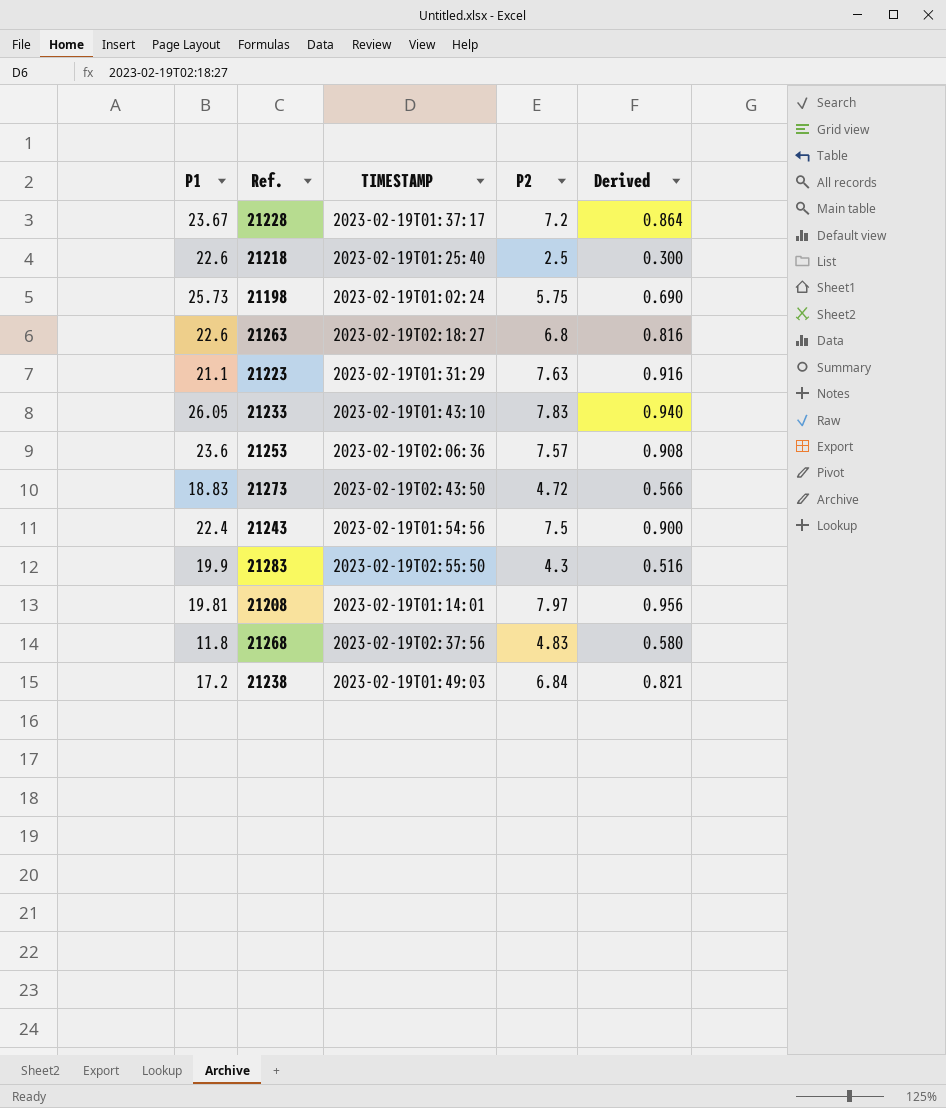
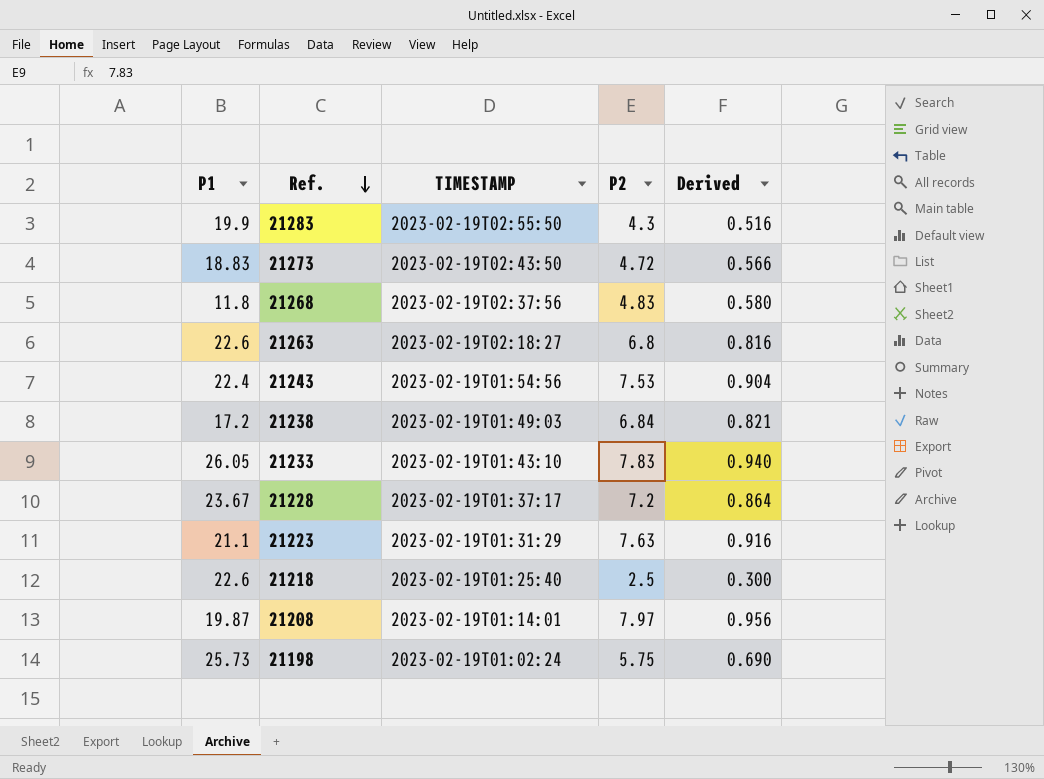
row order: none -> Ref. descending
row 21253: 23.6 | 2023-02-19T02:06:36 | 7.57 | 0.908 -> none
21243 | P2: 7.5 -> 7.53
21243 | Derived: 0.900 -> 0.904
21208 | P1: 19.81 -> 19.87

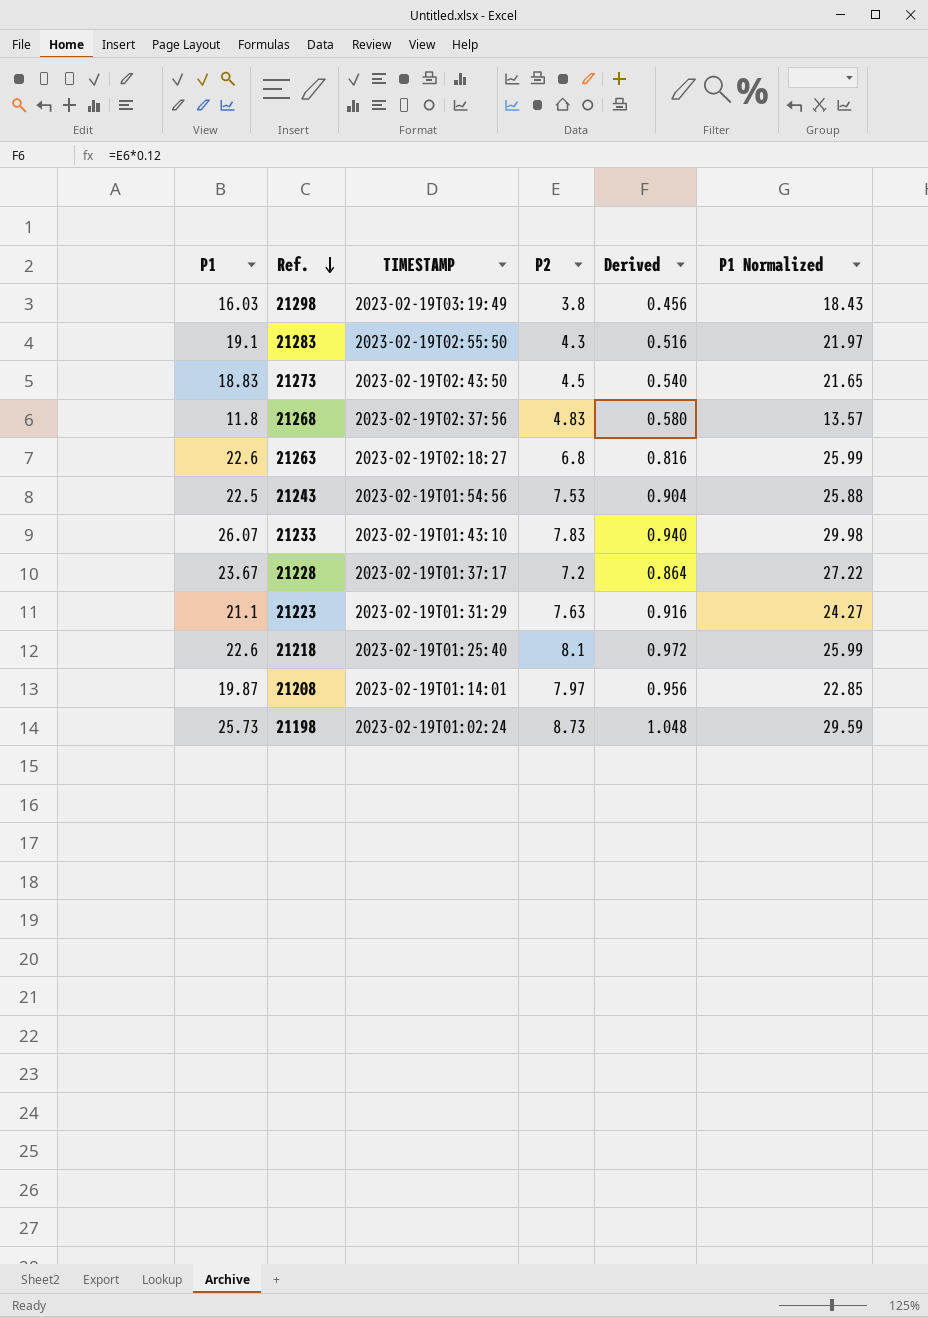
column P1 Normalized | formula: none -> [P1] * 1.15
row 21238: 17.2 | 2023-02-19T01:49:03 | 6.84 | 0.821 -> none
row 21298: none -> 16.03 | 2023-02-19T03:19:49 | 3.8 | 0.456 | 18.43
21283 | P1: 19.9 -> 19.1
21273 | P2: 4.72 -> 4.5
21273 | Derived: 0.566 -> 0.540
21243 | P1: 22.4 -> 22.5
21233 | P1: 26.05 -> 26.07
21218 | P2: 2.5 -> 8.1
21218 | Derived: 0.300 -> 0.972
21198 | P2: 5.75 -> 8.73
21198 | Derived: 0.690 -> 1.048

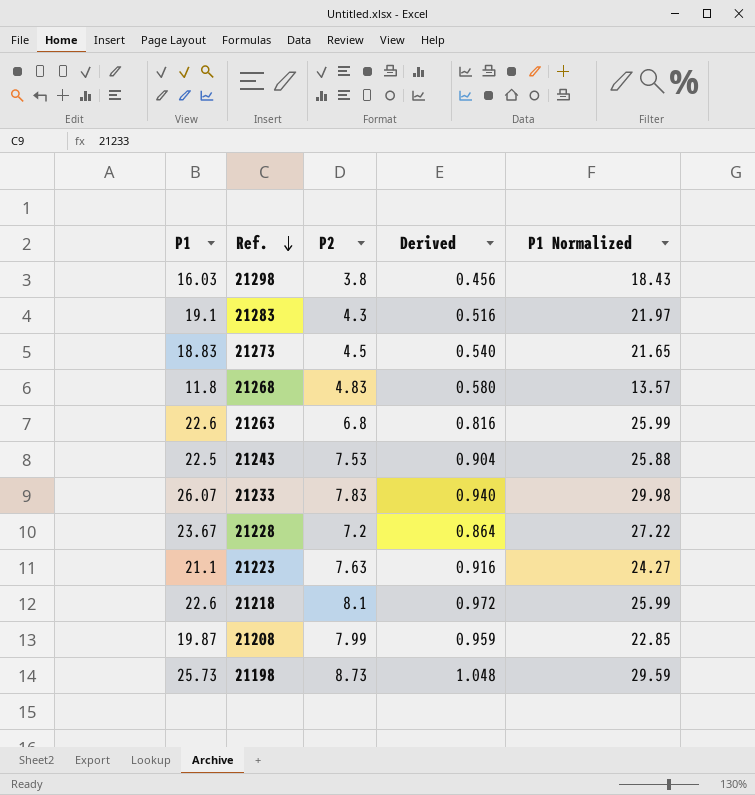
column TIMESTAMP | position: 3 -> none
21208 | P2: 7.97 -> 7.99
21208 | Derived: 0.956 -> 0.959

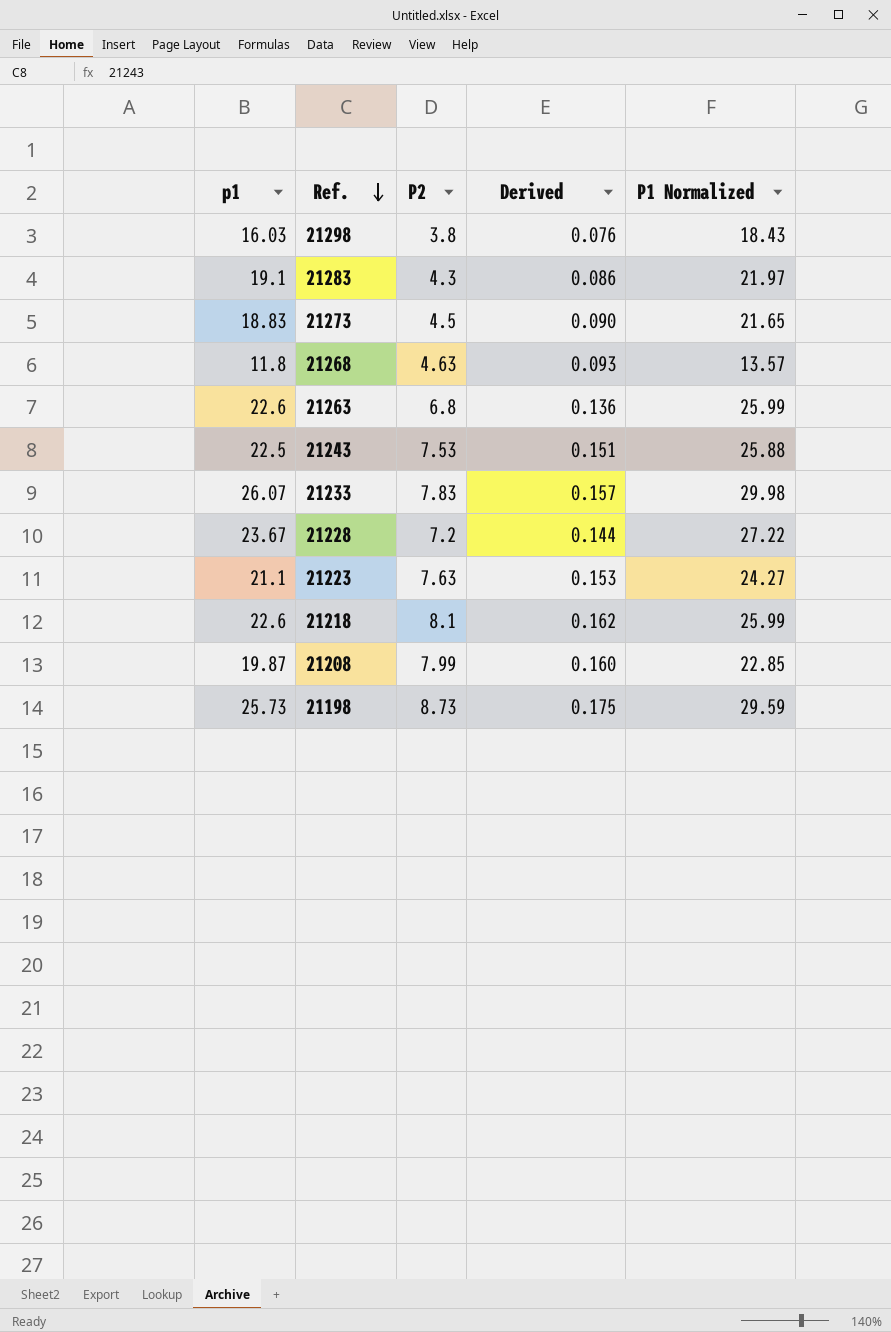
column name: P1 -> p1
column Derived | formula: [P2] * 0.12 -> [P2] * 0.02
21268 | P2: 4.83 -> 4.63

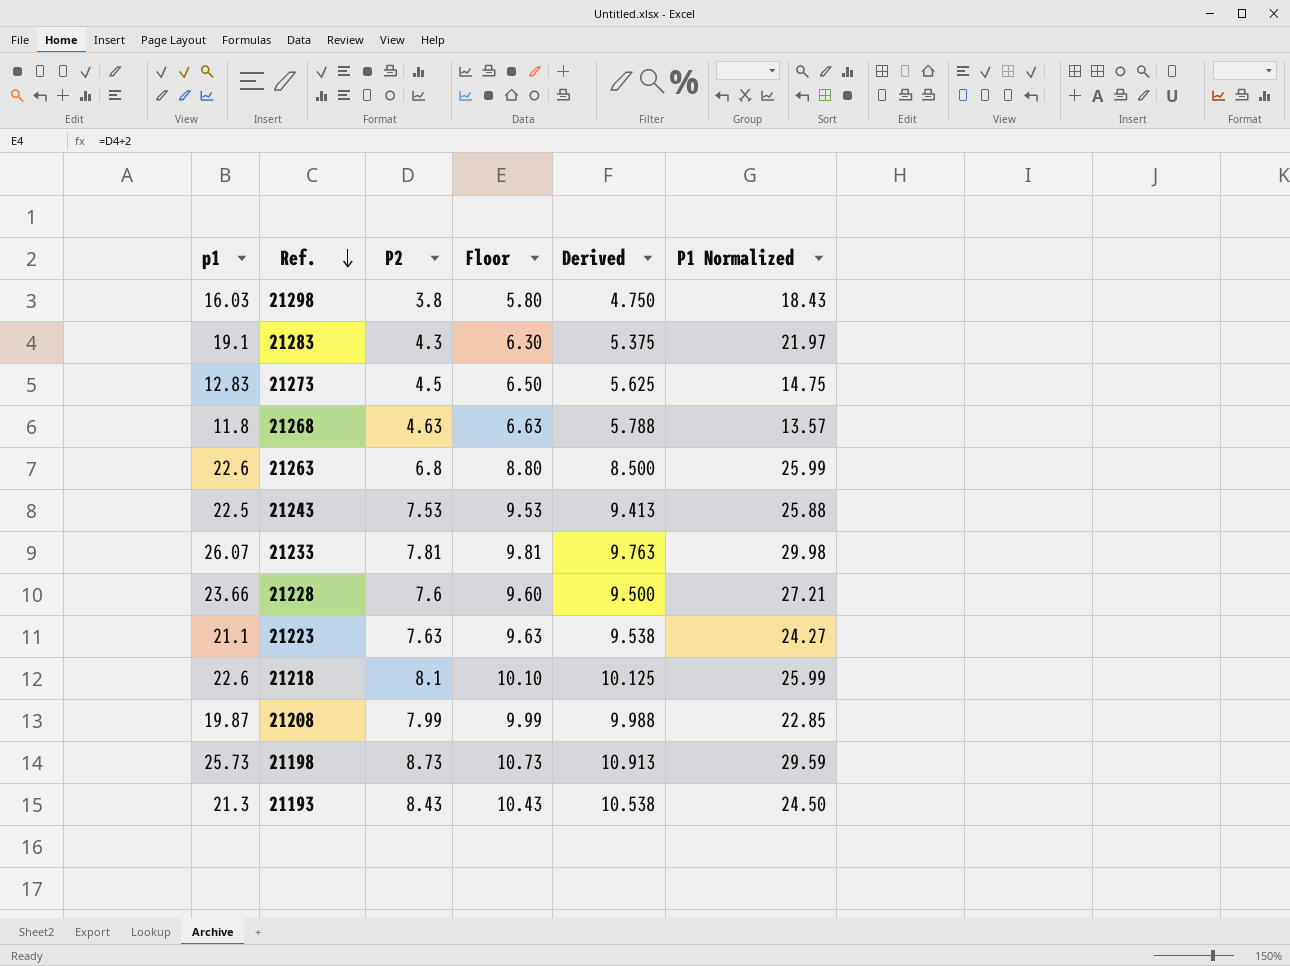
column Floor | formula: none -> [P2] + 2
column Derived | formula: [P2] * 0.02 -> [P2] * 1.25
21273 | p1: 18.83 -> 12.83
21273 | P1 Normalized: 21.65 -> 14.75
21233 | P2: 7.83 -> 7.81
21228 | p1: 23.67 -> 23.66
21228 | P2: 7.2 -> 7.6
21228 | P1 Normalized: 27.22 -> 27.21
row 21193: none -> 21.3 | 8.43 | 10.43 | 10.538 | 24.50

